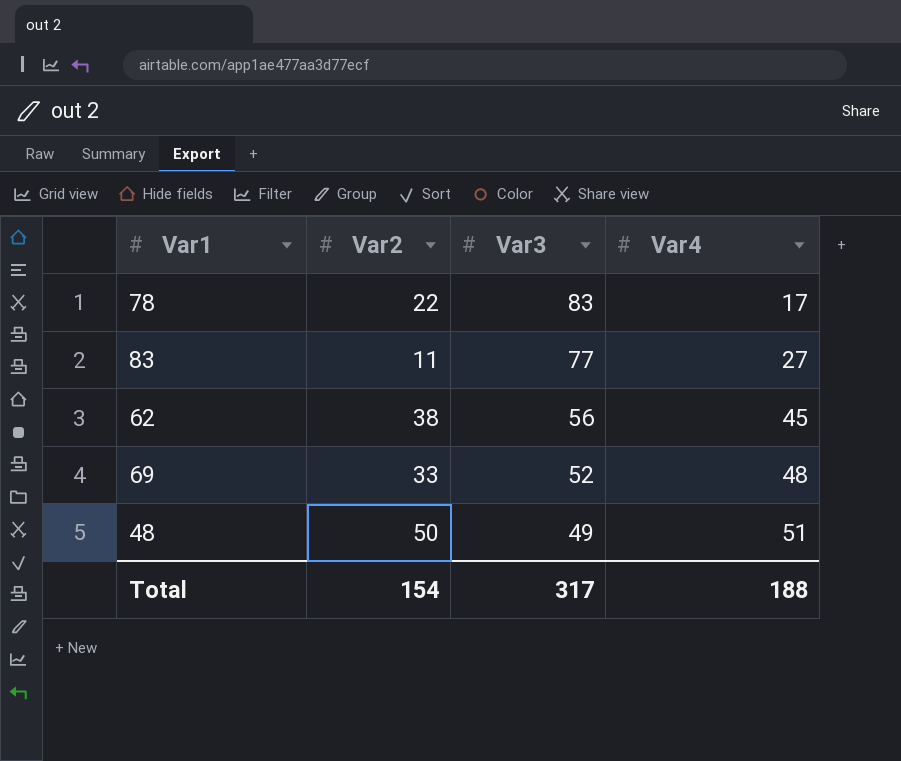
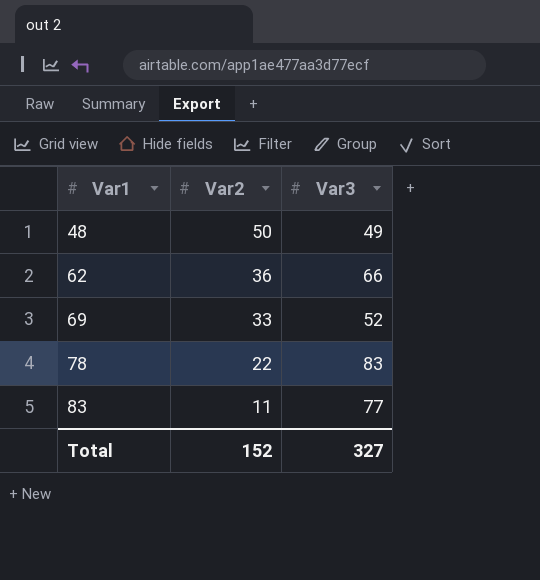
row order: Var3 descending -> Var1 ascending
column Var4 | position: 4 -> none
62 | Var2: 38 -> 36
62 | Var3: 56 -> 66
Total | Var2: 154 -> 152
Total | Var3: 317 -> 327

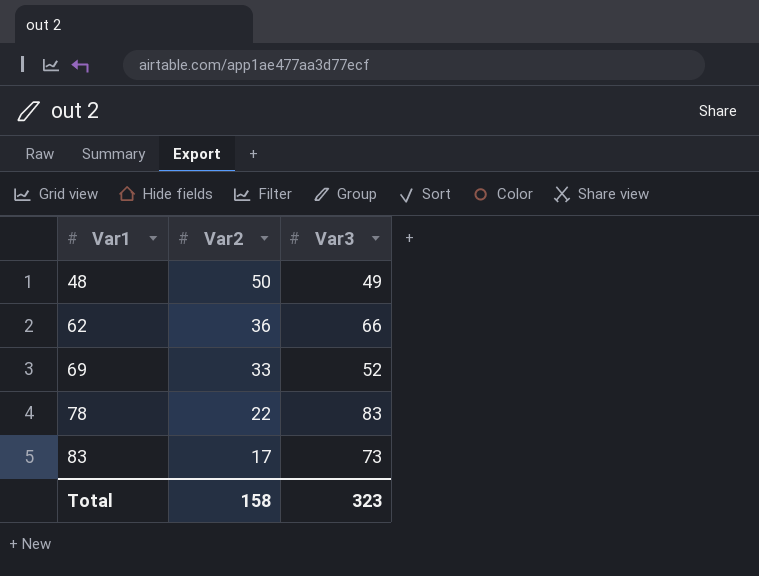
83 | Var2: 11 -> 17
83 | Var3: 77 -> 73
Total | Var2: 152 -> 158
Total | Var3: 327 -> 323

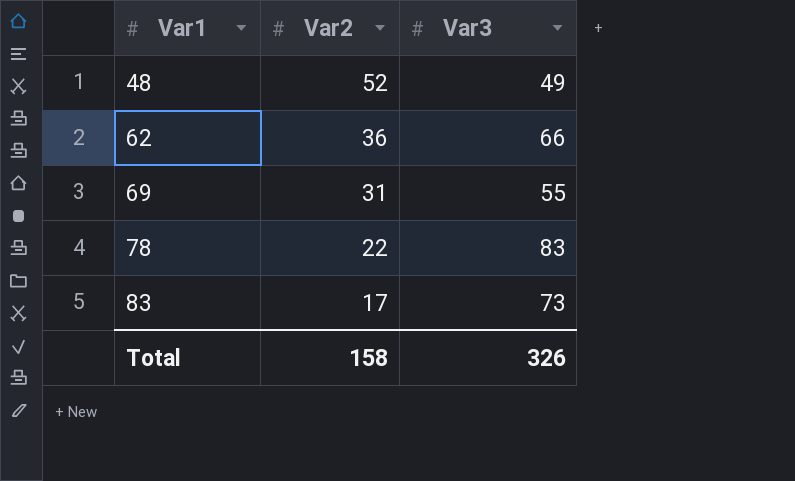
48 | Var2: 50 -> 52
69 | Var2: 33 -> 31
69 | Var3: 52 -> 55
Total | Var3: 323 -> 326

